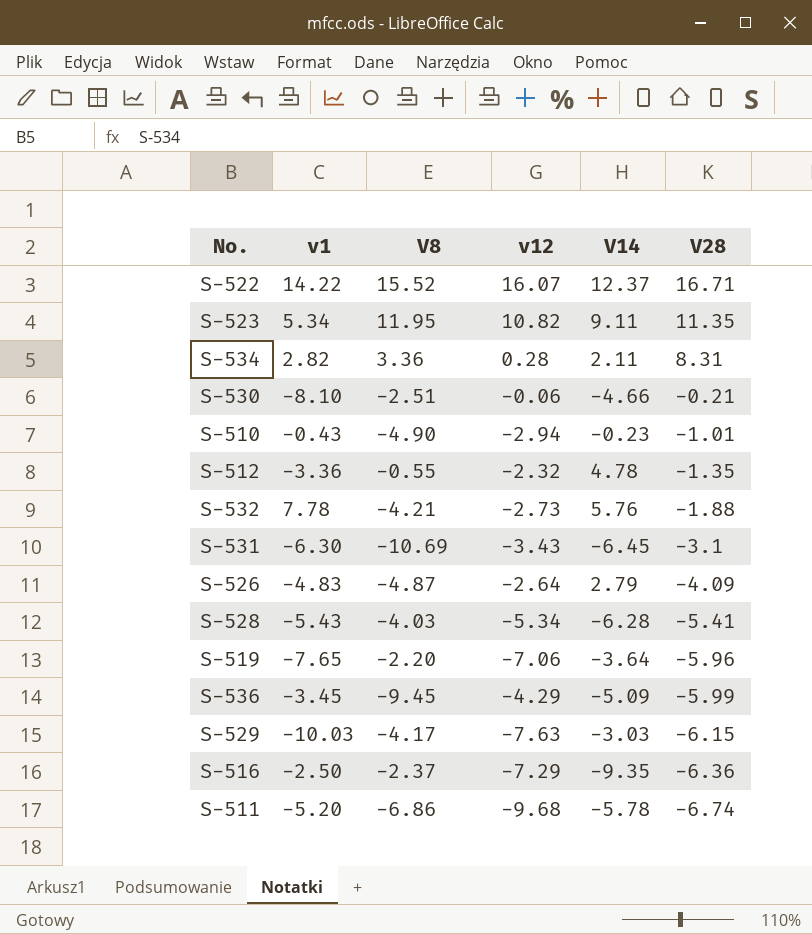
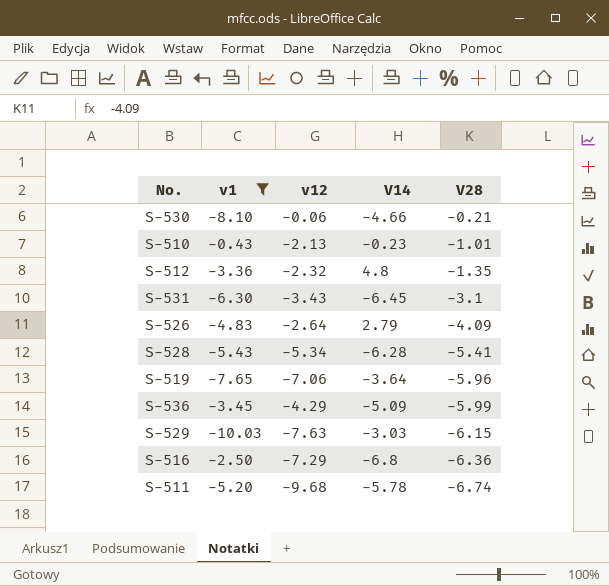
filter: none -> v1 <= -0.43
column V8 | position: 3 -> none
S-510 | v12: -2.94 -> -2.13
S-512 | V14: 4.78 -> 4.8
S-516 | V14: -9.35 -> -6.8

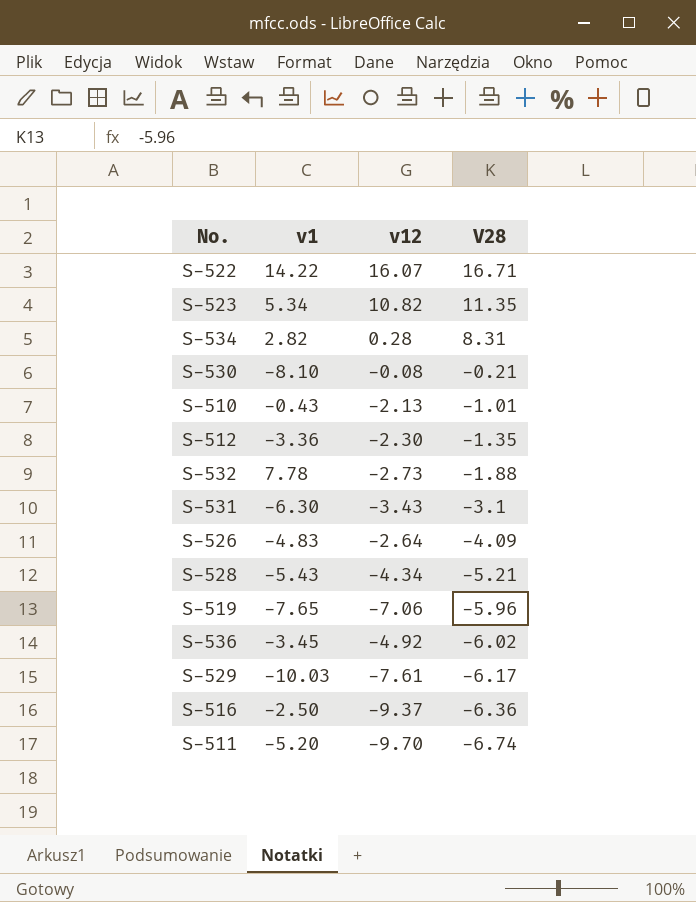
filter: v1 <= -0.43 -> none
column V14 | position: 4 -> none
S-530 | v12: -0.06 -> -0.08
S-512 | v12: -2.32 -> -2.30
S-528 | v12: -5.34 -> -4.34
S-528 | V28: -5.41 -> -5.21
S-536 | v12: -4.29 -> -4.92
S-536 | V28: -5.99 -> -6.02
S-529 | v12: -7.63 -> -7.61
S-529 | V28: -6.15 -> -6.17
S-516 | v12: -7.29 -> -9.37
S-511 | v12: -9.68 -> -9.70

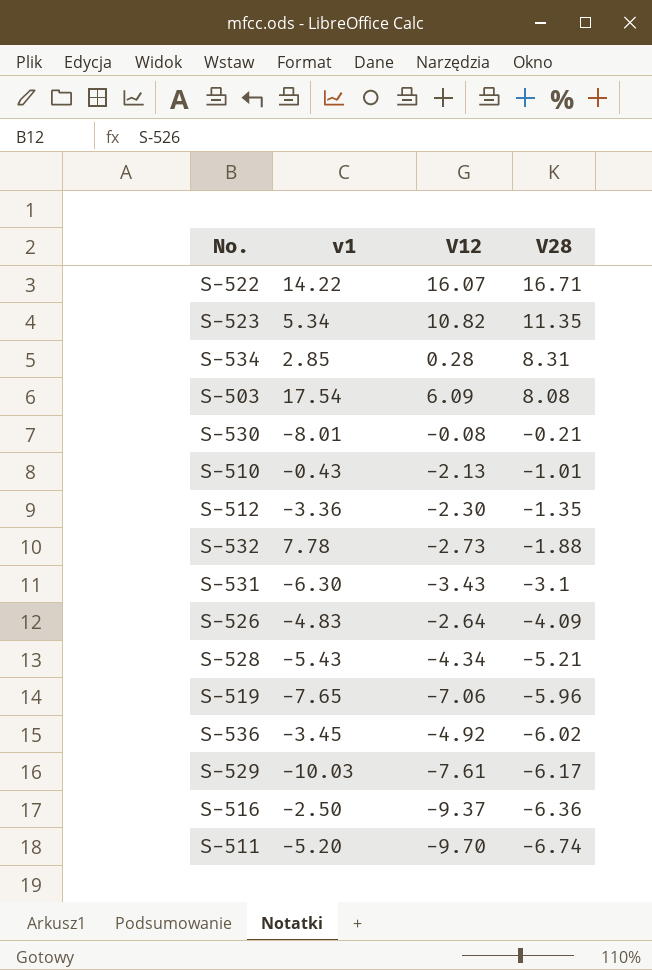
column name: v12 -> V12
S-534 | v1: 2.82 -> 2.85
row S-503: none -> 17.54 | 6.09 | 8.08
S-530 | v1: -8.10 -> -8.01

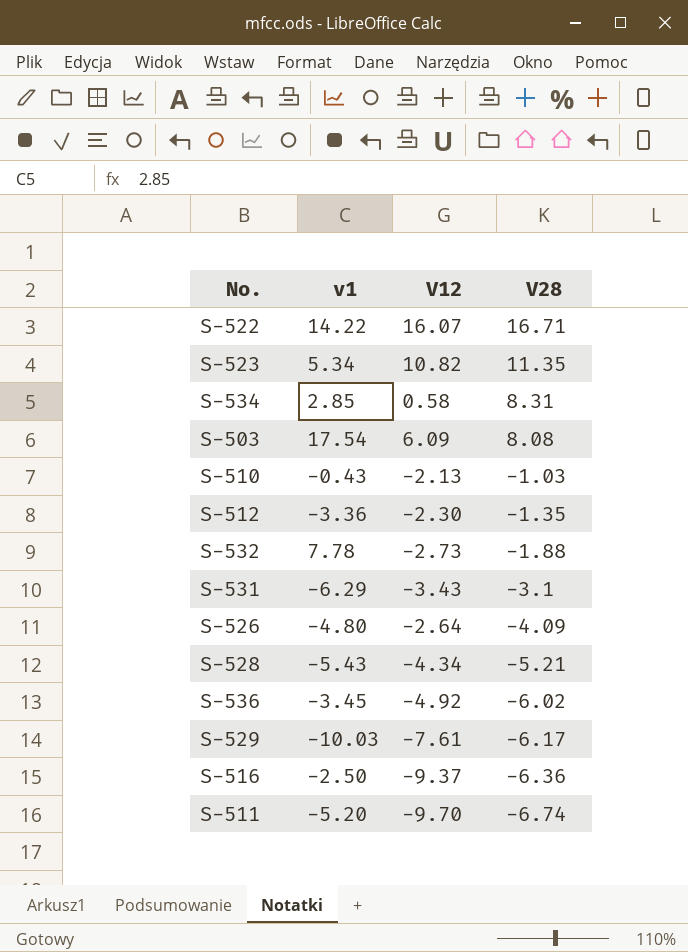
row S-530: -8.01 | -0.08 | -0.21 -> none
row S-519: -7.65 | -7.06 | -5.96 -> none
S-534 | V12: 0.28 -> 0.58
S-510 | V28: -1.01 -> -1.03
S-531 | v1: -6.30 -> -6.29
S-526 | v1: -4.83 -> -4.80

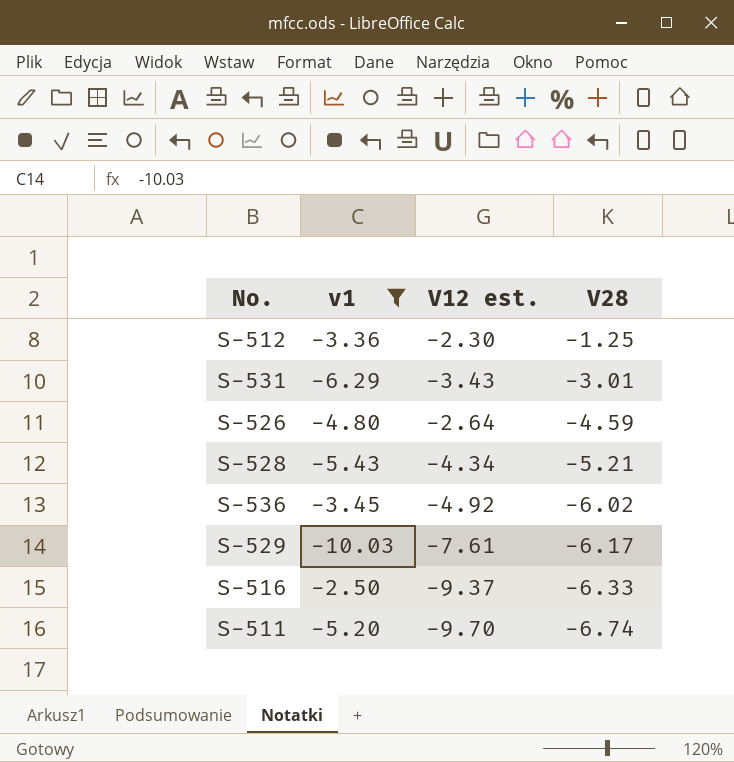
filter: none -> v1 <= -2.50
column name: V12 -> V12 est.
S-512 | V28: -1.35 -> -1.25
S-531 | V28: -3.1 -> -3.01
S-526 | V28: -4.09 -> -4.59
S-516 | V28: -6.36 -> -6.33

